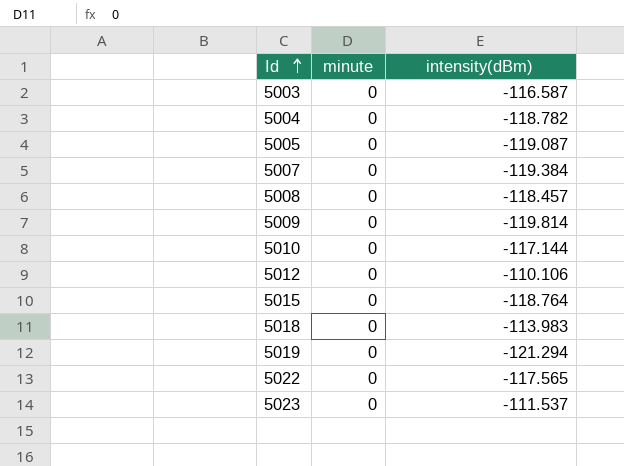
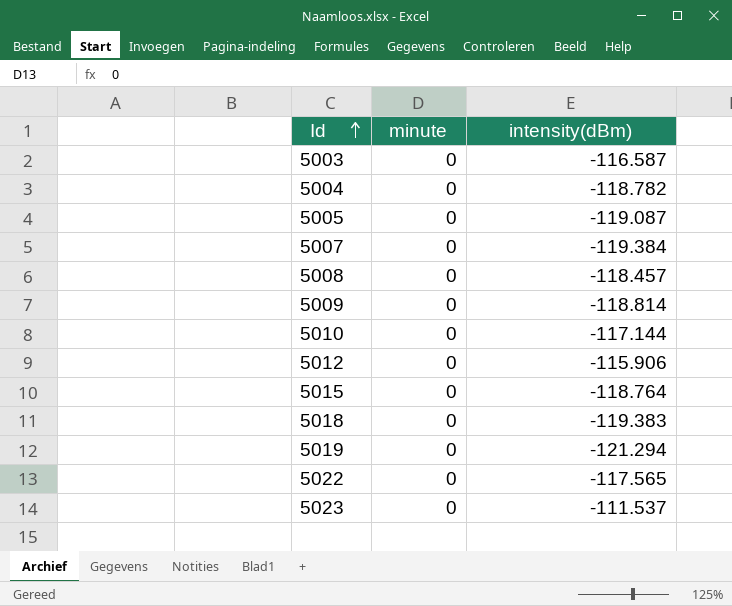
5009 | intensity(dBm): -119.814 -> -118.814
5012 | intensity(dBm): -110.106 -> -115.906
5018 | intensity(dBm): -113.983 -> -119.383

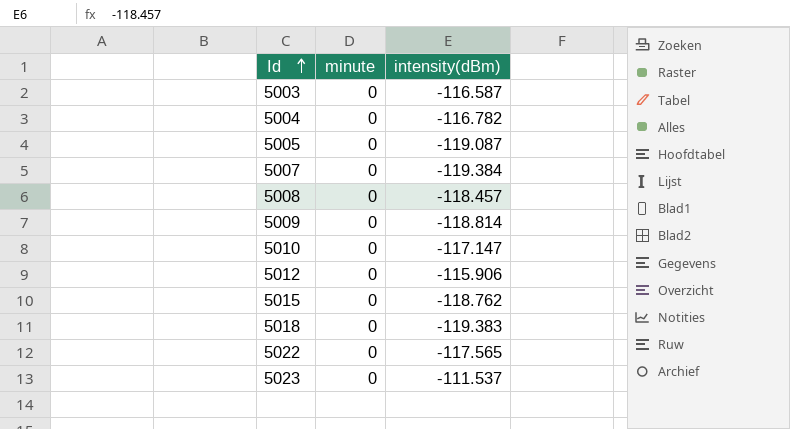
row 5019: 0 | -121.294 -> none
5004 | intensity(dBm): -118.782 -> -116.782
5010 | intensity(dBm): -117.144 -> -117.147
5015 | intensity(dBm): -118.764 -> -118.762

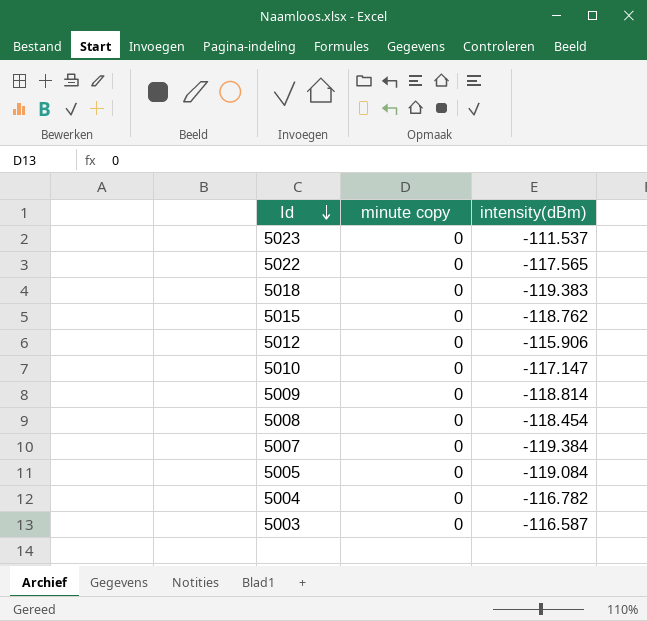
row order: Id ascending -> Id descending
column name: minute -> minute copy
5008 | intensity(dBm): -118.457 -> -118.454
5005 | intensity(dBm): -119.087 -> -119.084

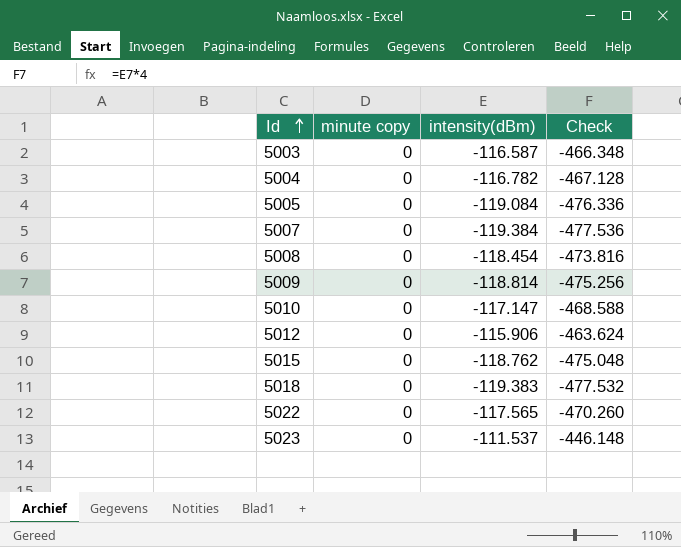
row order: Id descending -> Id ascending
column Check | formula: none -> [intensity(dBm)] * 4

